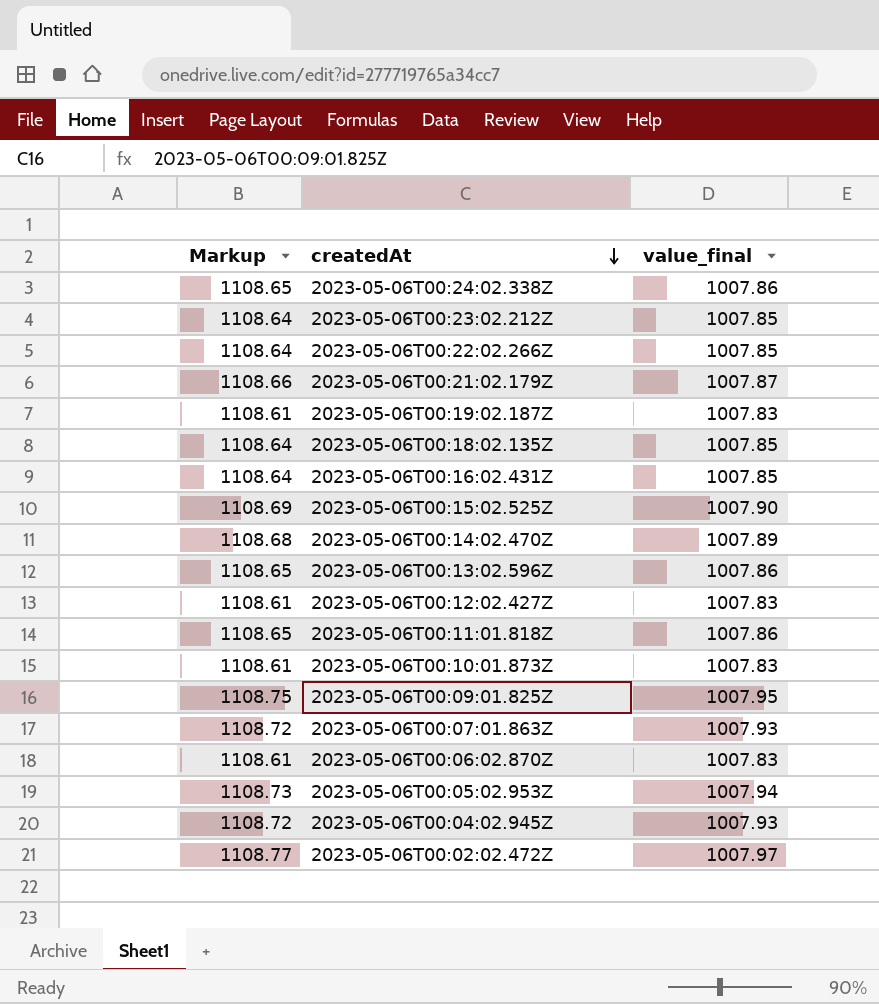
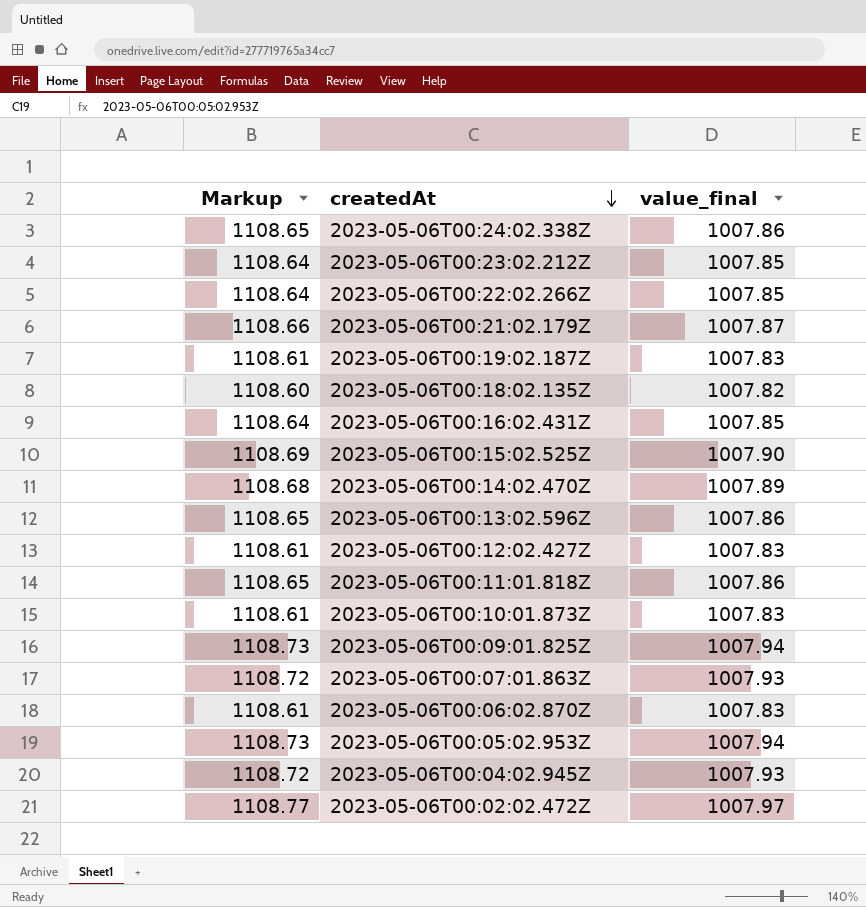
2023-05-06T00:18:02.135Z | Markup: 1108.64 -> 1108.60
2023-05-06T00:18:02.135Z | value_final: 1007.85 -> 1007.82
2023-05-06T00:09:01.825Z | Markup: 1108.75 -> 1108.73
2023-05-06T00:09:01.825Z | value_final: 1007.95 -> 1007.94

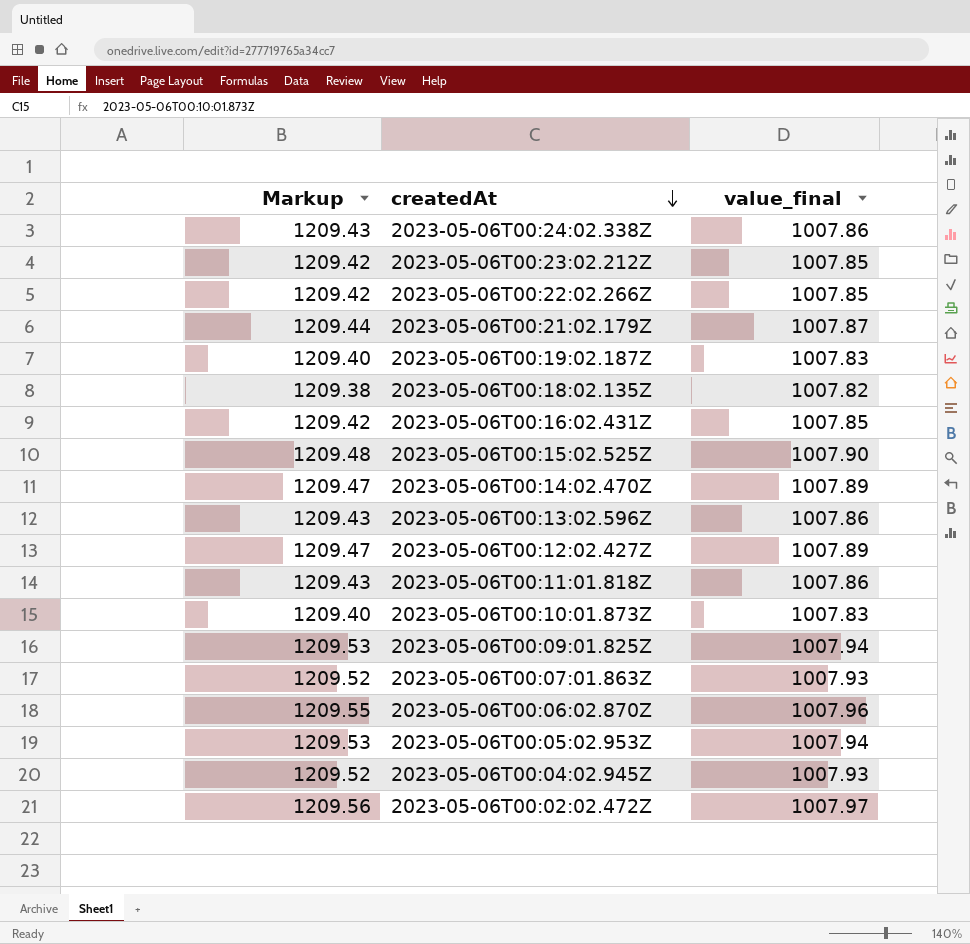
column Markup | formula: [value_final] * 1.1 -> [value_final] * 1.2
2023-05-06T00:12:02.427Z | value_final: 1007.83 -> 1007.89
2023-05-06T00:06:02.870Z | value_final: 1007.83 -> 1007.96

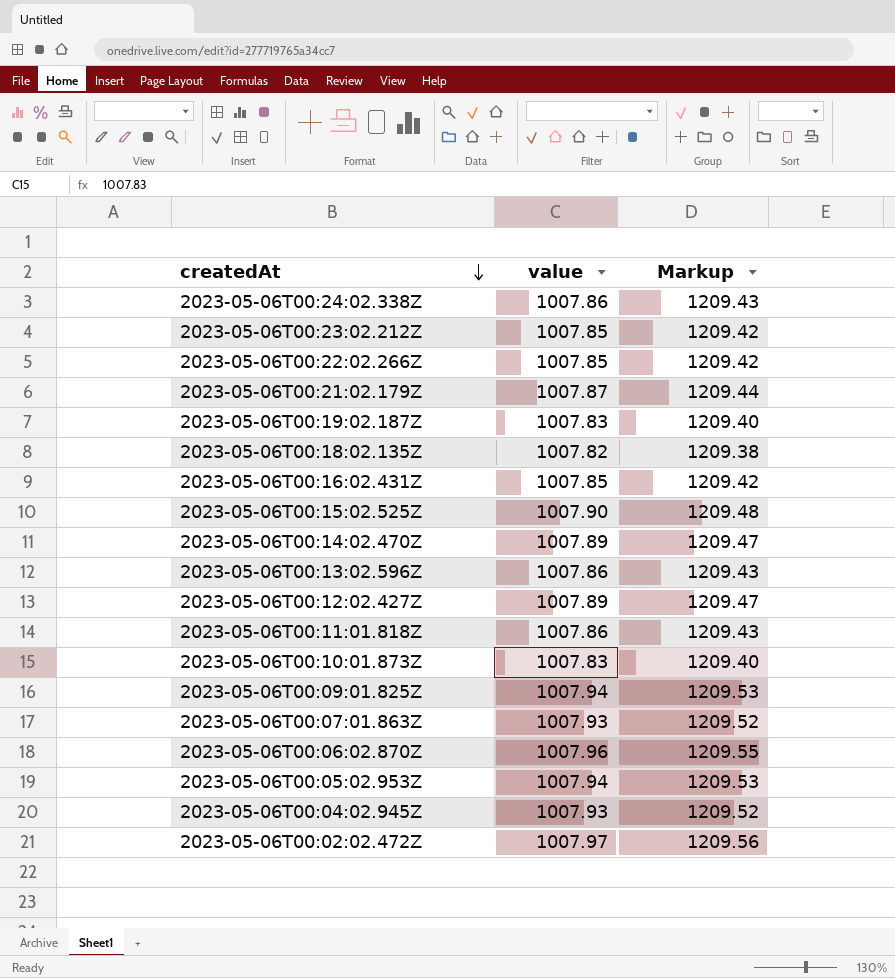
column name: value_final -> value
column Markup | position: 1 -> 3

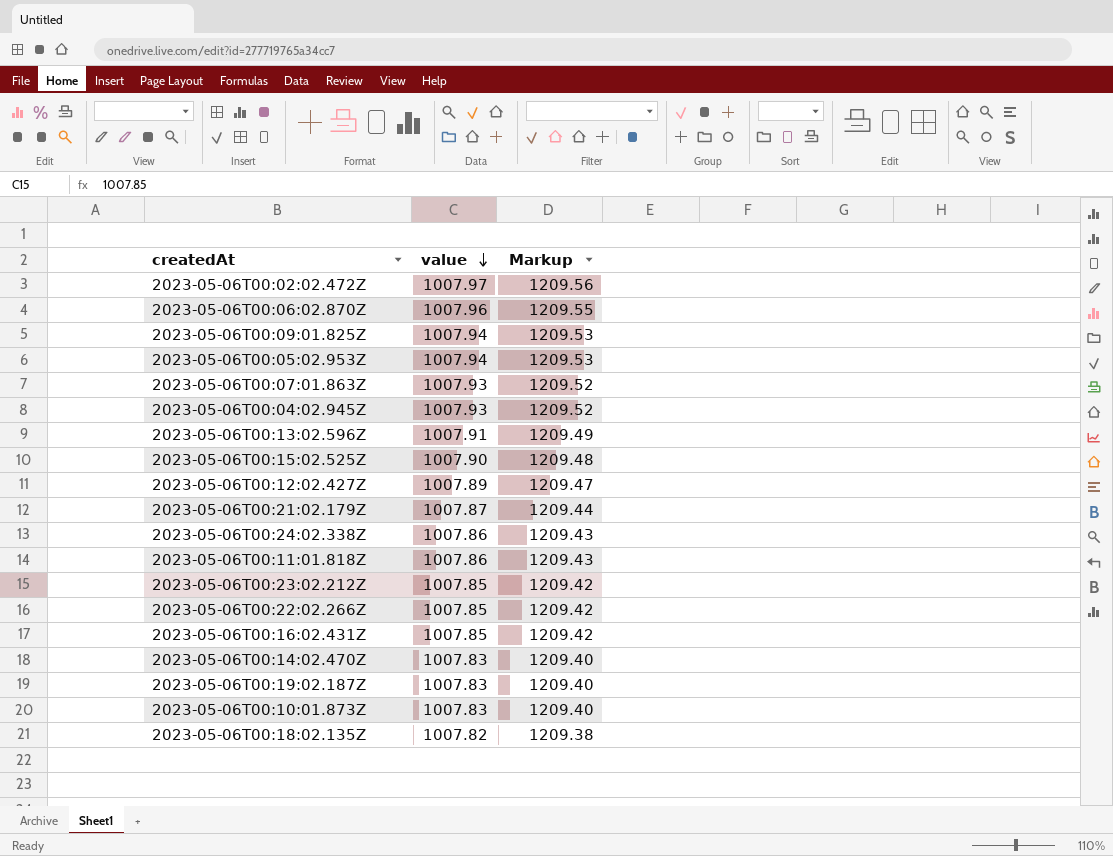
row order: createdAt descending -> value descending
2023-05-06T00:13:02.596Z | value: 1007.86 -> 1007.91
2023-05-06T00:13:02.596Z | Markup: 1209.43 -> 1209.49
2023-05-06T00:14:02.470Z | value: 1007.89 -> 1007.83
2023-05-06T00:14:02.470Z | Markup: 1209.47 -> 1209.40

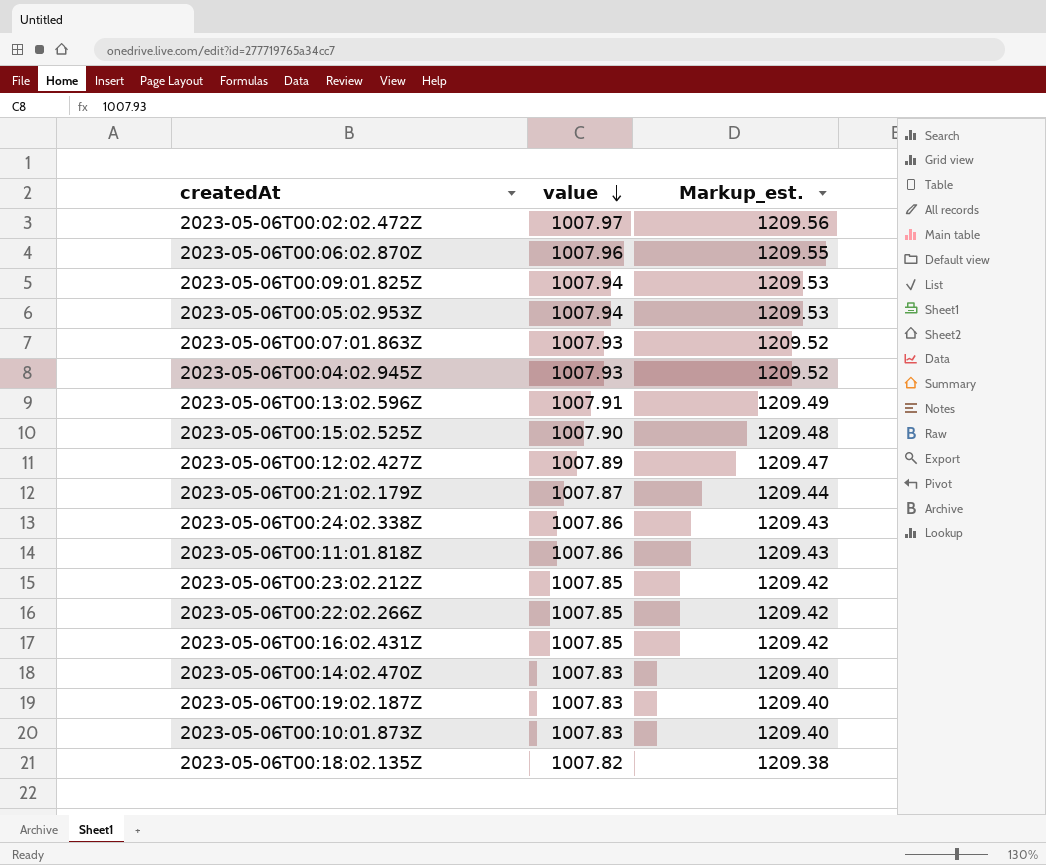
column name: Markup -> Markup_est.

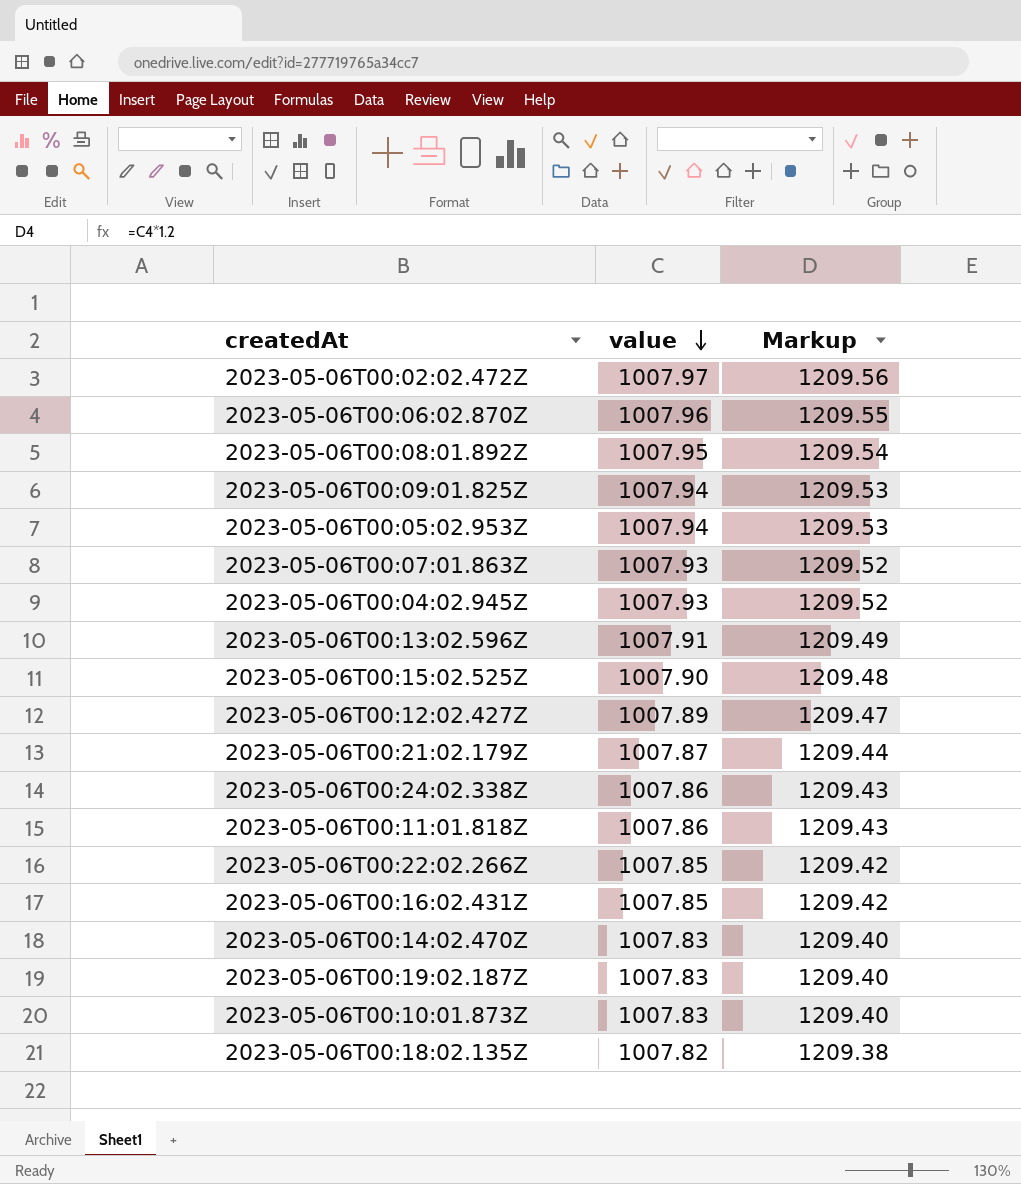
column name: Markup_est. -> Markup
row 2023-05-06T00:23:02.212Z: 1007.85 | 1209.42 -> none
row 2023-05-06T00:08:01.892Z: none -> 1007.95 | 1209.54

